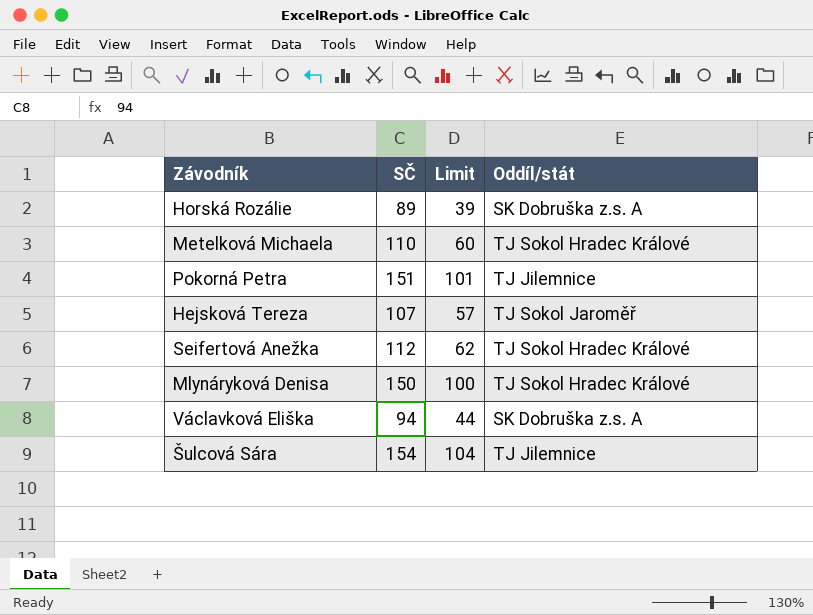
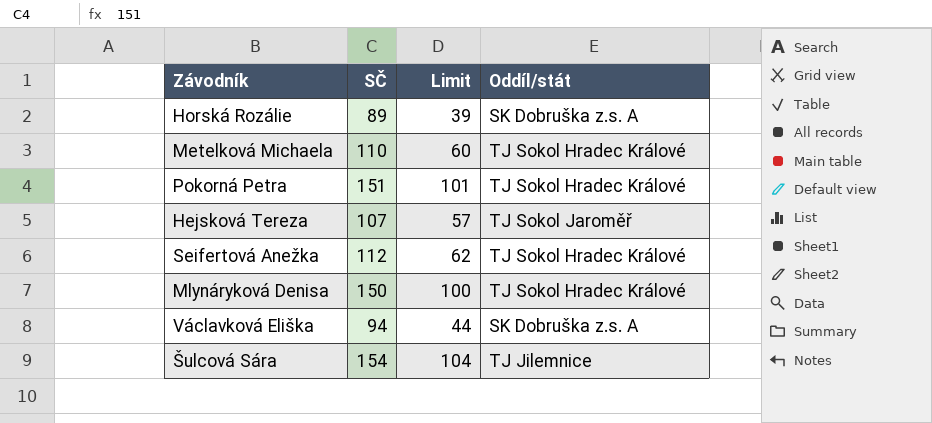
Pokorná Petra | Oddíl/stát: TJ Jilemnice -> TJ Sokol Hradec Králové

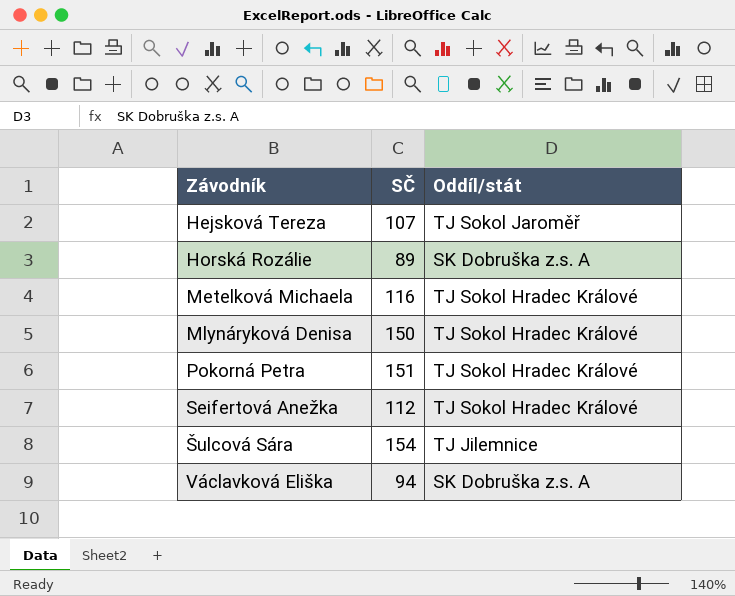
row order: none -> Závodník ascending
column Limit | formula: [SČ] - 50 -> none
Metelková Michaela | SČ: 110 -> 116

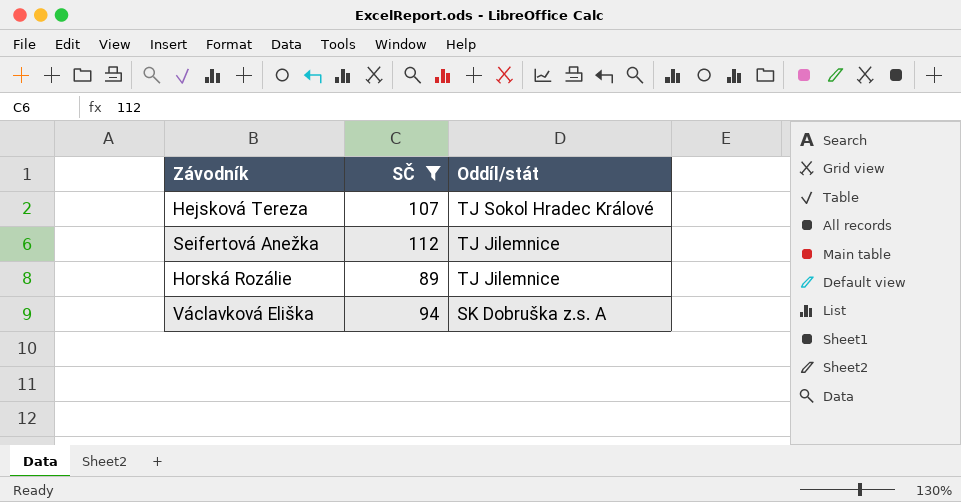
filter: none -> SČ <= 112
row order: Závodník ascending -> Oddíl/stát descending
Hejsková Tereza | Oddíl/stát: TJ Sokol Jaroměř -> TJ Sokol Hradec Králové
Seifertová Anežka | Oddíl/stát: TJ Sokol Hradec Králové -> TJ Jilemnice
Horská Rozálie | Oddíl/stát: SK Dobruška z.s. A -> TJ Jilemnice

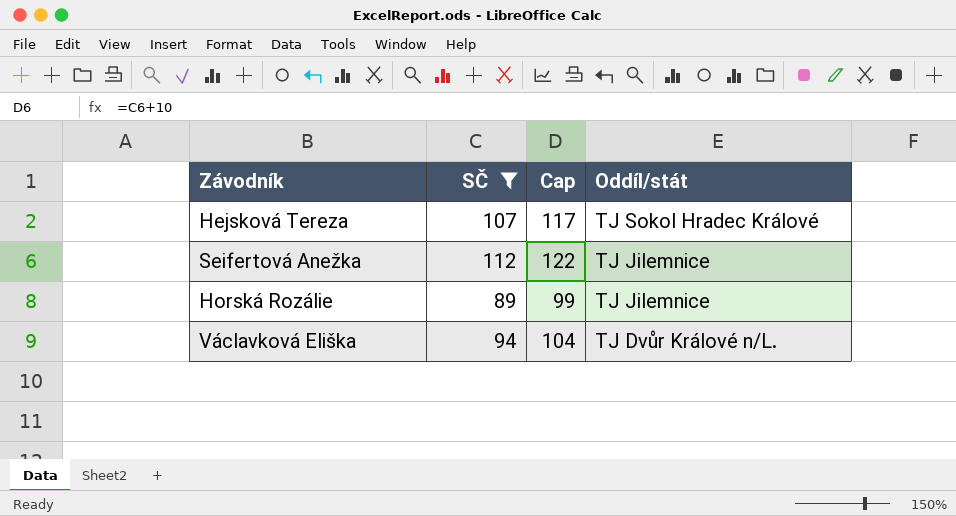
column Cap | formula: none -> [SČ] + 10
Václavková Eliška | Oddíl/stát: SK Dobruška z.s. A -> TJ Dvůr Králové n/L.

